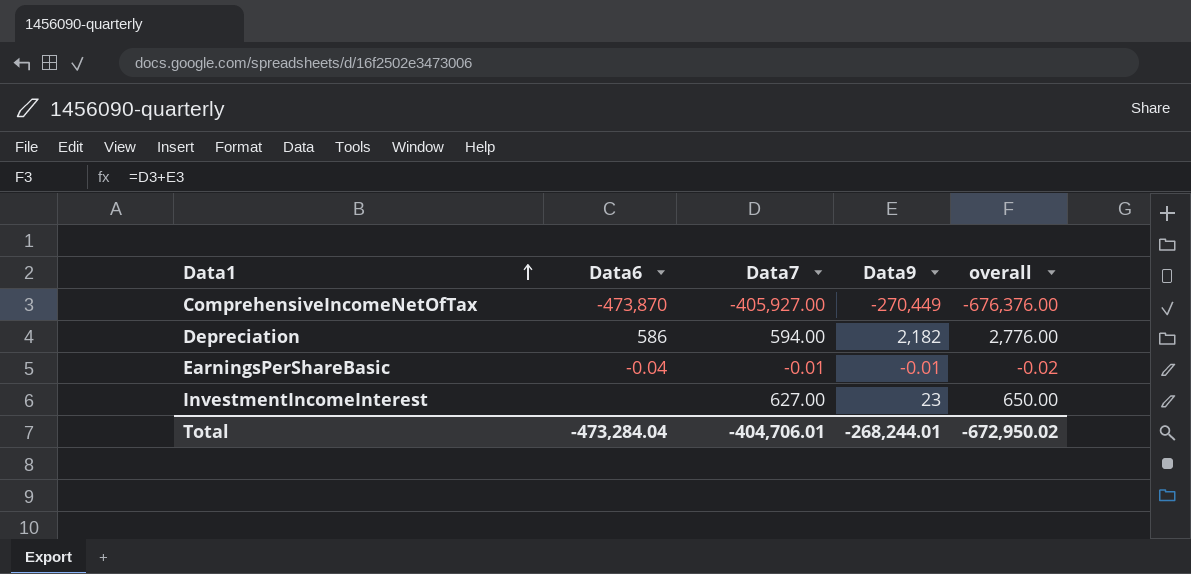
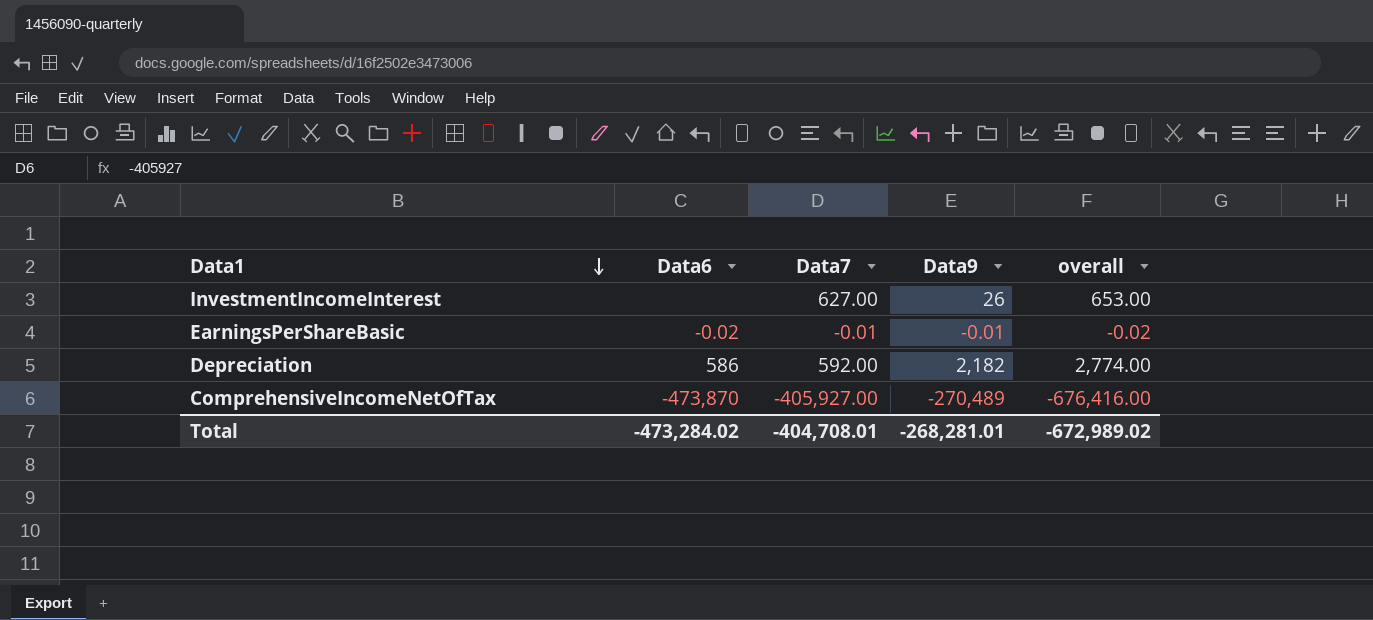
row order: Data1 ascending -> Data1 descending
InvestmentIncomeInterest | Data9: 23 -> 26
InvestmentIncomeInterest | overall: 650.00 -> 653.00
EarningsPerShareBasic | Data6: -0.04 -> -0.02
Depreciation | Data7: 594.00 -> 592.00
Depreciation | overall: 2,776.00 -> 2,774.00
ComprehensiveIncomeNetOfTax | Data9: -270,449 -> -270,489
ComprehensiveIncomeNetOfTax | overall: -676,376.00 -> -676,416.00
Total | Data6: -473,284.04 -> -473,284.02
Total | Data7: -404,706.01 -> -404,708.01
Total | Data9: -268,244.01 -> -268,281.01
Total | overall: -672,950.02 -> -672,989.02

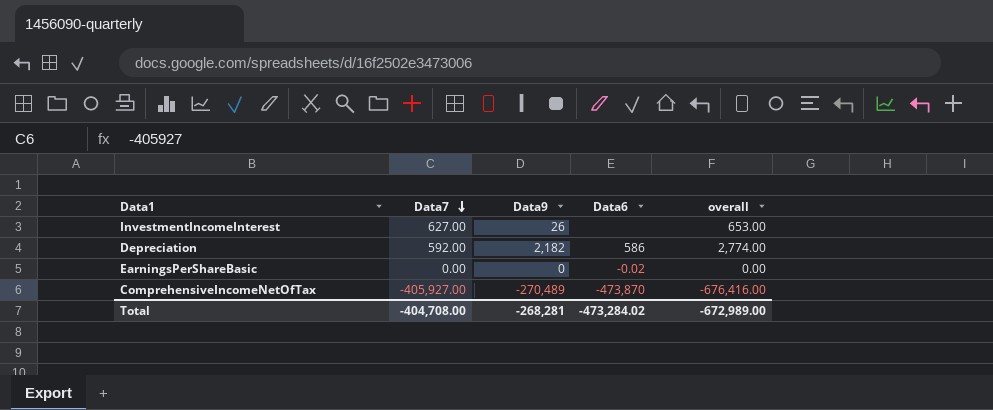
row order: Data1 descending -> Data7 descending
column Data6 | position: 2 -> 4
EarningsPerShareBasic | Data7: -0.01 -> 0.00
EarningsPerShareBasic | Data9: -0.01 -> 0
EarningsPerShareBasic | overall: -0.02 -> 0.00
Total | Data7: -404,708.01 -> -404,708.00
Total | Data9: -268,281.01 -> -268,281
Total | overall: -672,989.02 -> -672,989.00

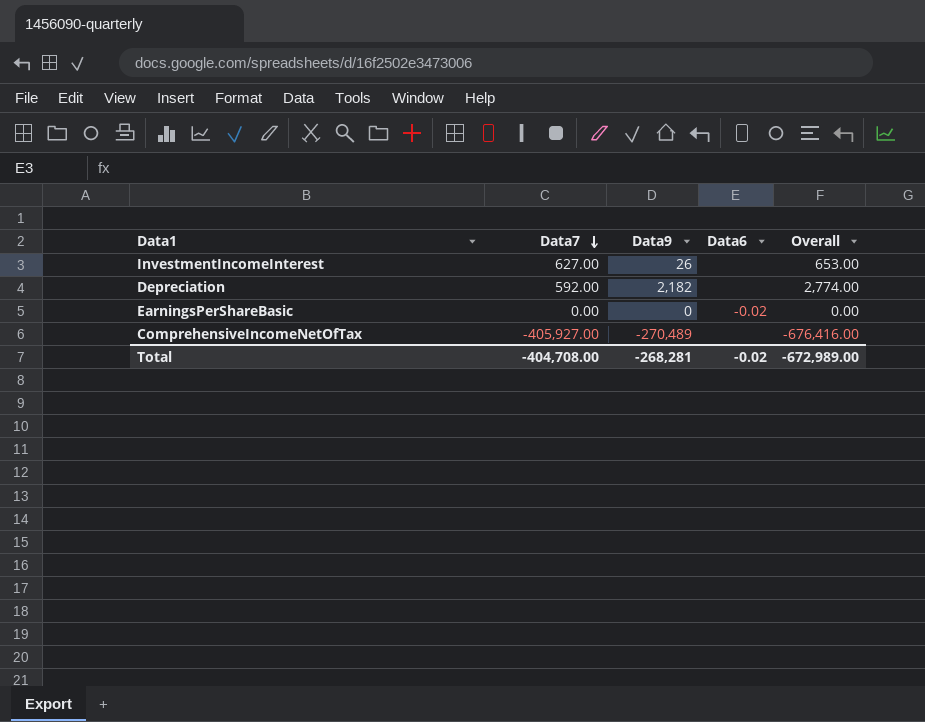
column name: overall -> Overall
Depreciation | Data6: 586 -> none
ComprehensiveIncomeNetOfTax | Data6: -473,870 -> none
Total | Data6: -473,284.02 -> -0.02

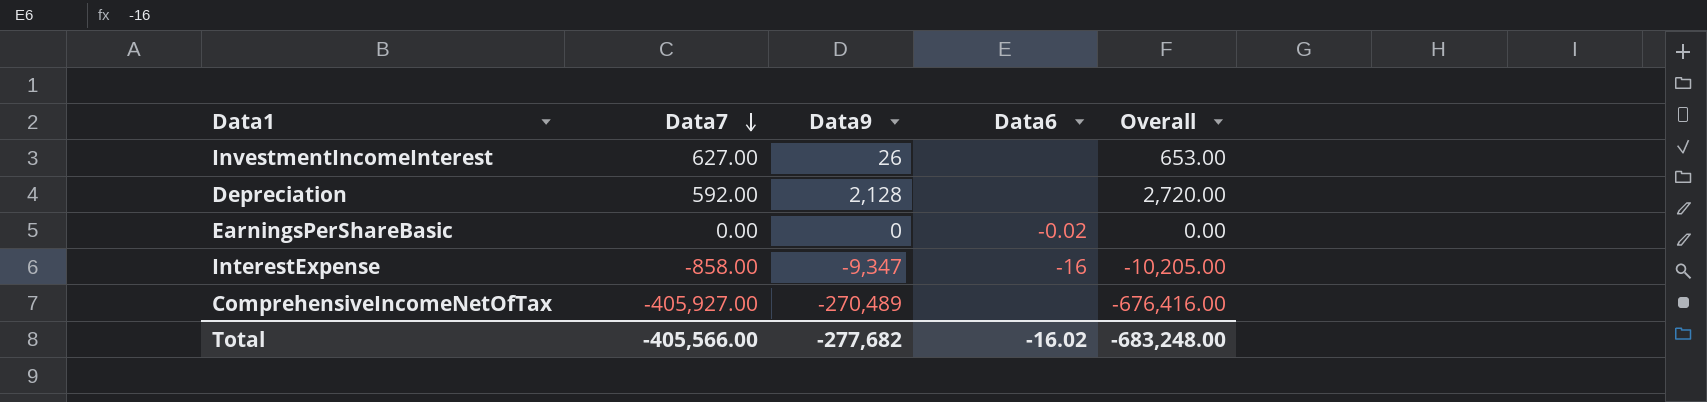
Depreciation | Data9: 2,182 -> 2,128
Depreciation | Overall: 2,774.00 -> 2,720.00
row InterestExpense: none -> -858.00 | -9,347 | -16 | -10,205.00
Total | Data7: -404,708.00 -> -405,566.00
Total | Data9: -268,281 -> -277,682
Total | Data6: -0.02 -> -16.02
Total | Overall: -672,989.00 -> -683,248.00

